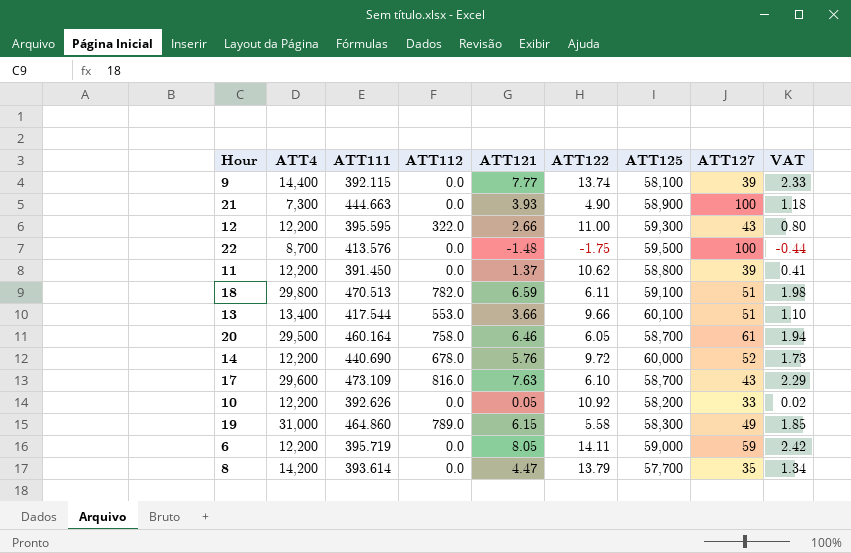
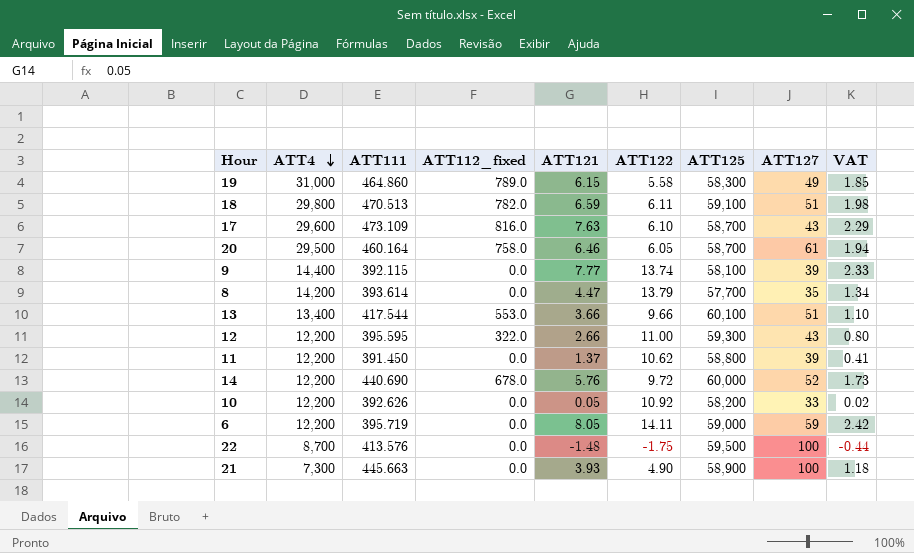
row order: none -> ATT4 descending
column name: ATT112 -> ATT112_fixed
21 | ATT111: 444.663 -> 445.663

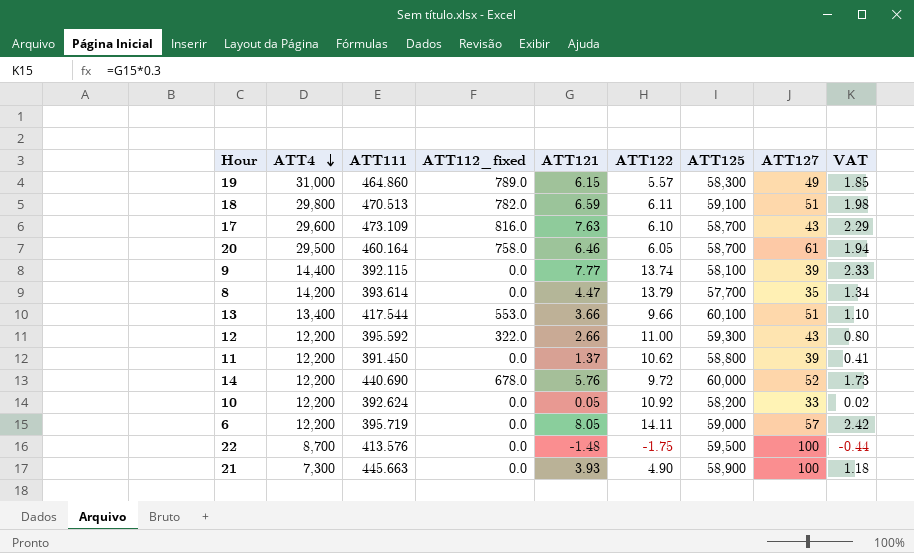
19 | ATT122: 5.58 -> 5.57
12 | ATT111: 395.595 -> 395.592
10 | ATT111: 392.626 -> 392.624
6 | ATT127: 59 -> 57

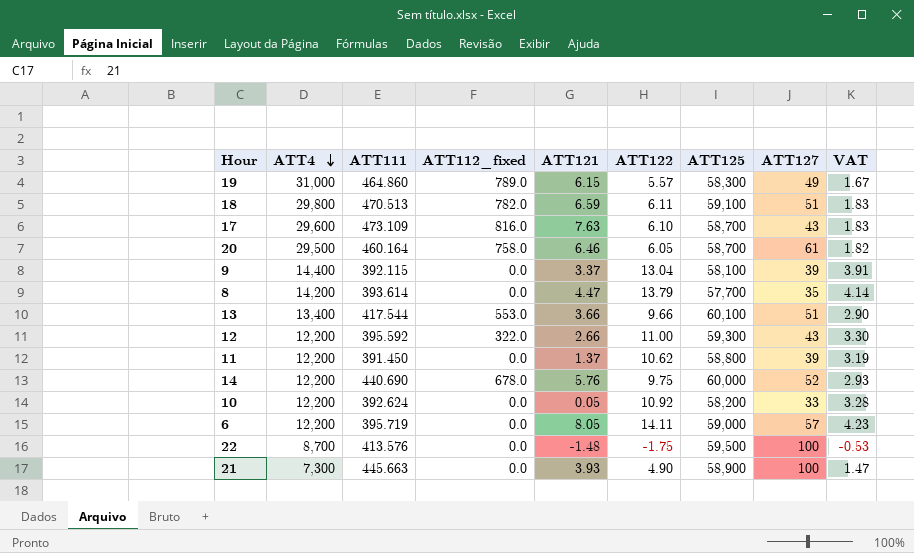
column VAT | formula: [ATT121] * 0.3 -> [ATT122] * 0.3
9 | ATT121: 7.77 -> 3.37
9 | ATT122: 13.74 -> 13.04
14 | ATT122: 9.72 -> 9.75

